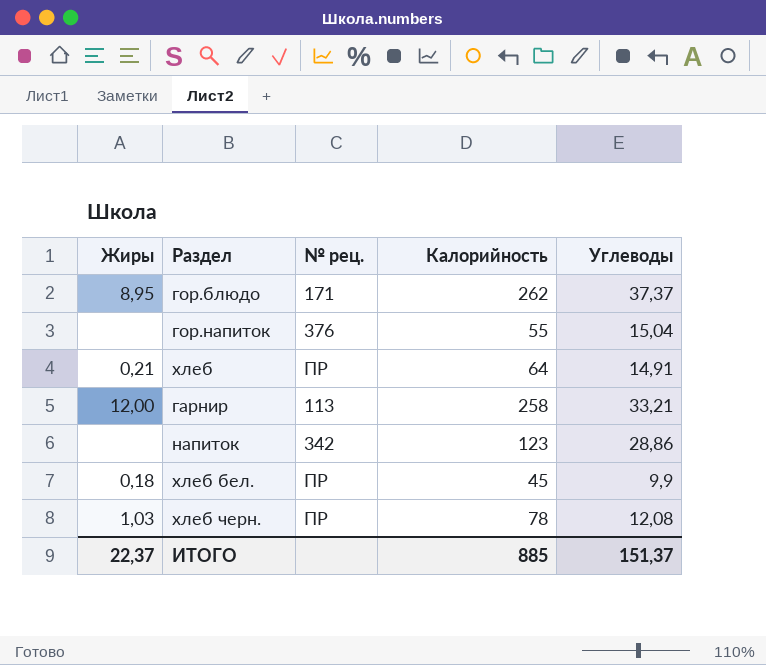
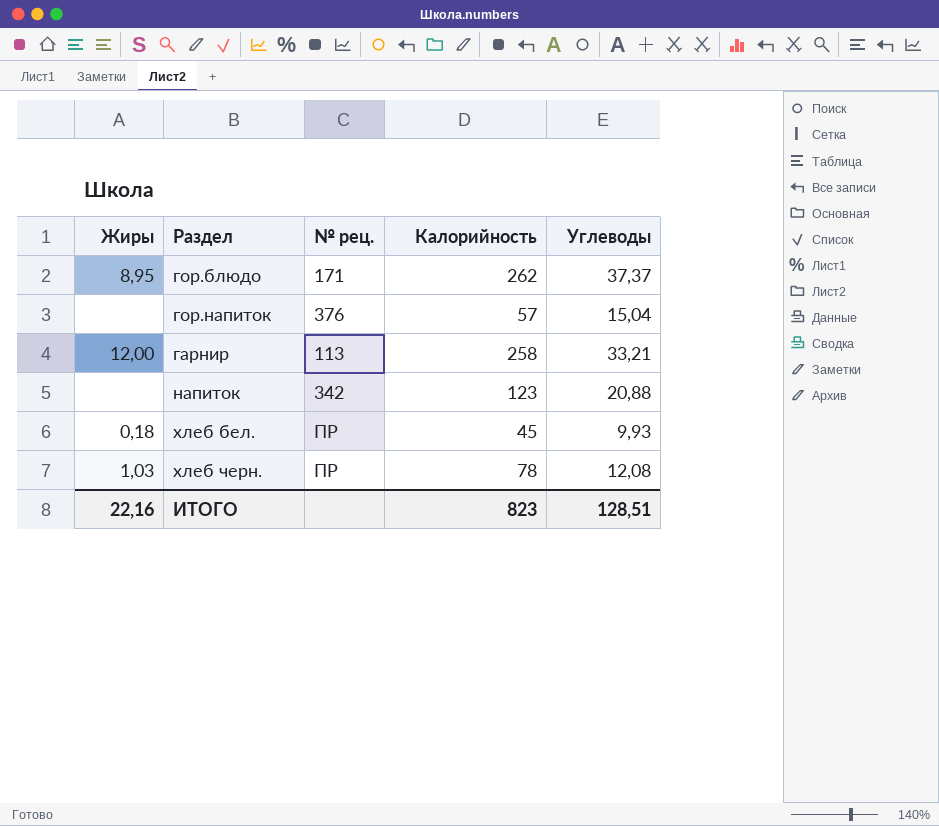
row хлеб: 0,21 | ПР | 64 | 14,91 -> none
гор.напиток | Калорийность: 55 -> 57
напиток | Углеводы: 28,86 -> 20,88
хлеб бел. | Углеводы: 9,9 -> 9,93
ИТОГО | Жиры: 22,37 -> 22,16
ИТОГО | Калорийность: 885 -> 823
ИТОГО | Углеводы: 151,37 -> 128,51

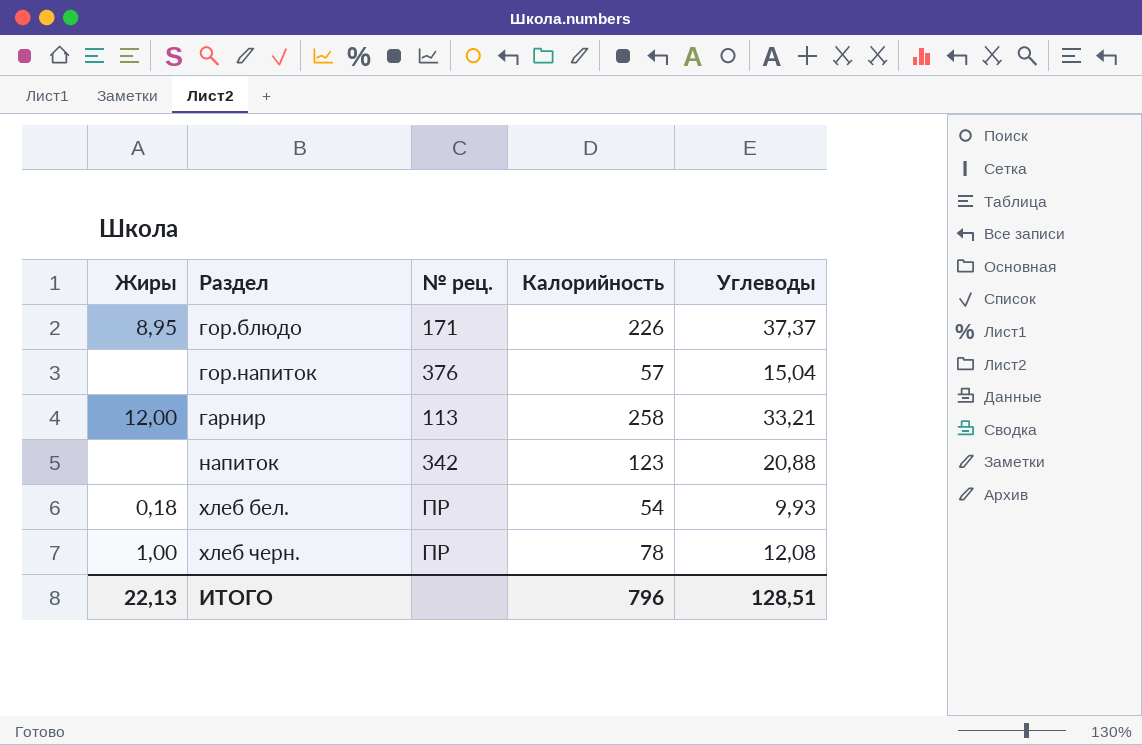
гор.блюдо | Калорийность: 262 -> 226
хлеб бел. | Калорийность: 45 -> 54
хлеб черн. | Жиры: 1,03 -> 1,00
ИТОГО | Жиры: 22,16 -> 22,13
ИТОГО | Калорийность: 823 -> 796

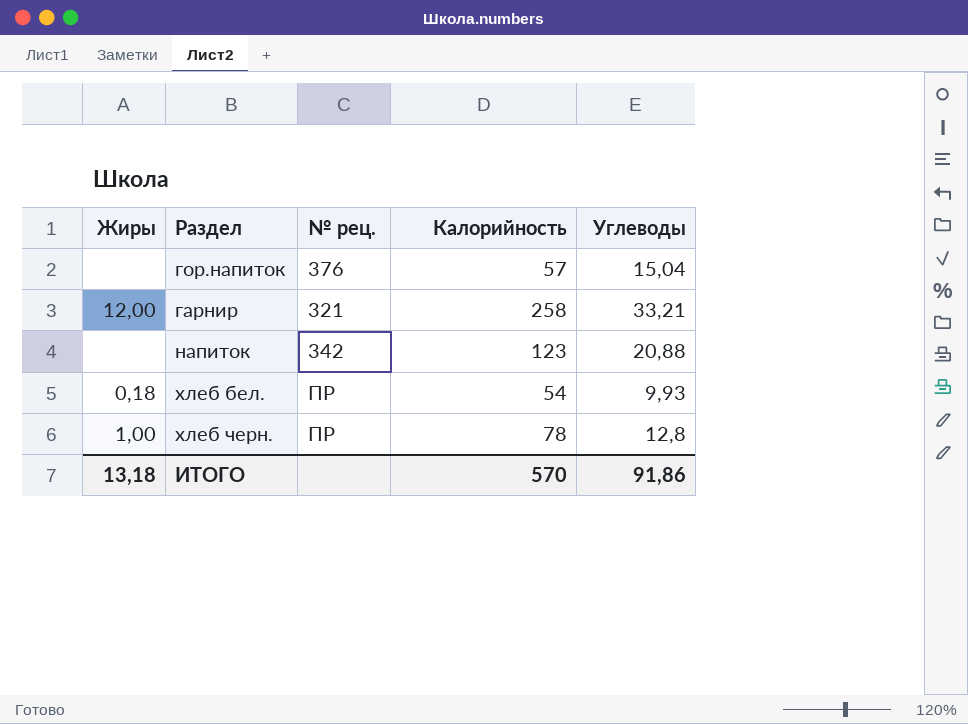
row гор.блюдо: 8,95 | 171 | 226 | 37,37 -> none
гарнир | № рец.: 113 -> 321
хлеб черн. | Углеводы: 12,08 -> 12,8
ИТОГО | Жиры: 22,13 -> 13,18
ИТОГО | Калорийность: 796 -> 570
ИТОГО | Углеводы: 128,51 -> 91,86

